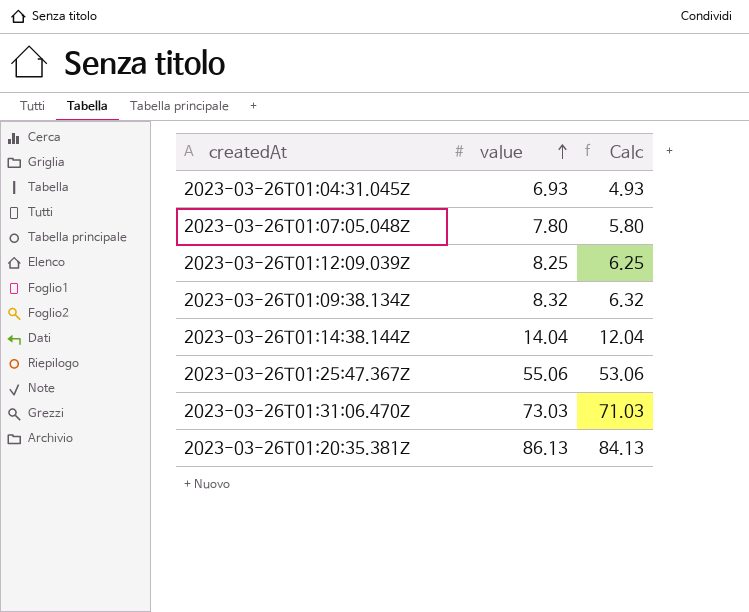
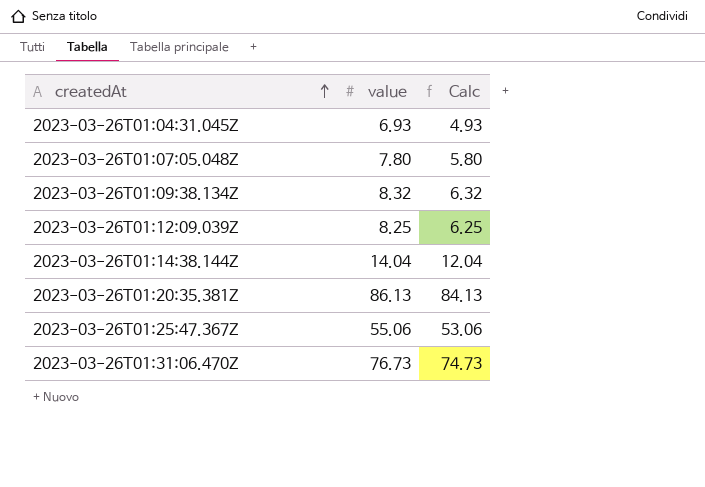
row order: value ascending -> createdAt ascending
2023-03-26T01:31:06.470Z | value: 73.03 -> 76.73
2023-03-26T01:31:06.470Z | Calc: 71.03 -> 74.73

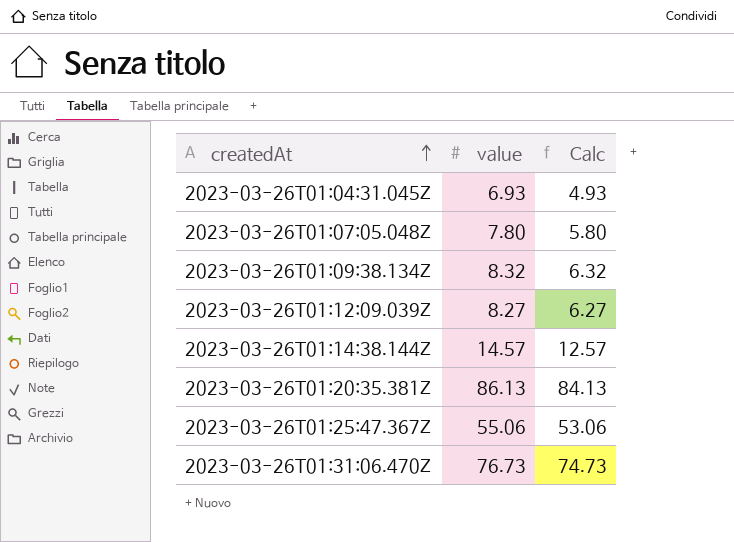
2023-03-26T01:12:09.039Z | value: 8.25 -> 8.27
2023-03-26T01:12:09.039Z | Calc: 6.25 -> 6.27
2023-03-26T01:14:38.144Z | value: 14.04 -> 14.57
2023-03-26T01:14:38.144Z | Calc: 12.04 -> 12.57

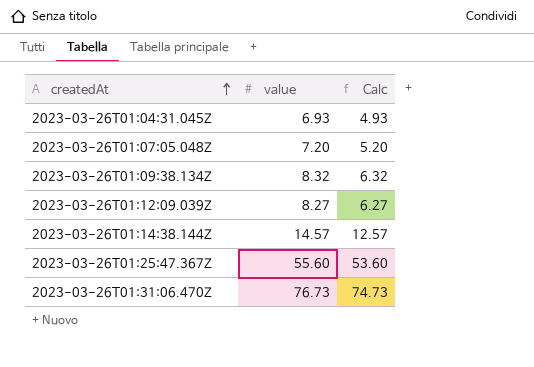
row 2023-03-26T01:20:35.381Z: 86.13 | 84.13 -> none
2023-03-26T01:07:05.048Z | value: 7.80 -> 7.20
2023-03-26T01:07:05.048Z | Calc: 5.80 -> 5.20
2023-03-26T01:25:47.367Z | value: 55.06 -> 55.60
2023-03-26T01:25:47.367Z | Calc: 53.06 -> 53.60

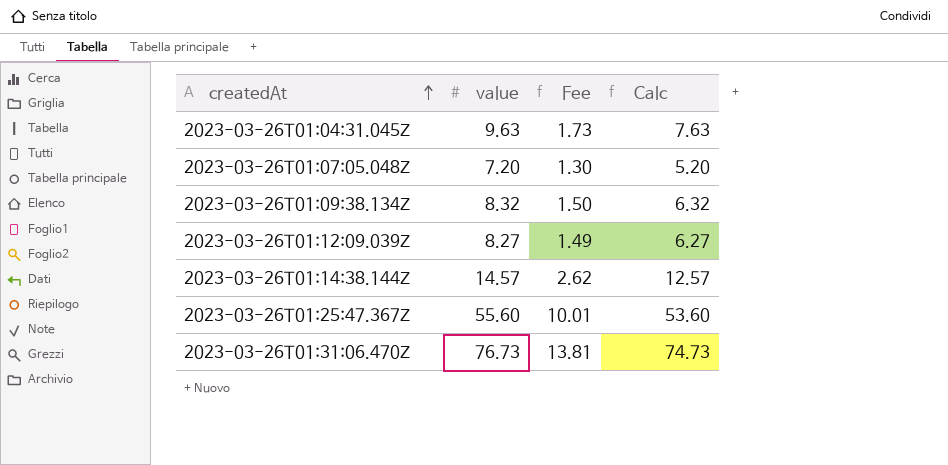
column Fee | formula: none -> [value] * 0.18
2023-03-26T01:04:31.045Z | value: 6.93 -> 9.63
2023-03-26T01:04:31.045Z | Calc: 4.93 -> 7.63

